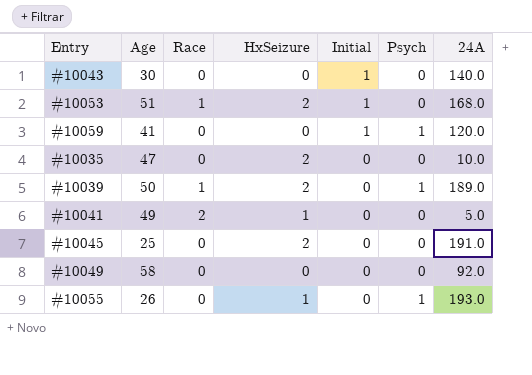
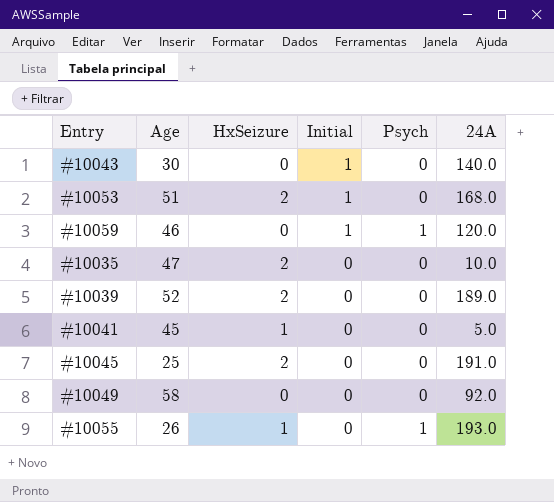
column Race | position: 3 -> none
#10059 | Age: 41 -> 46
#10039 | Age: 50 -> 52
#10039 | Psych: 1 -> 0
#10041 | Age: 49 -> 45

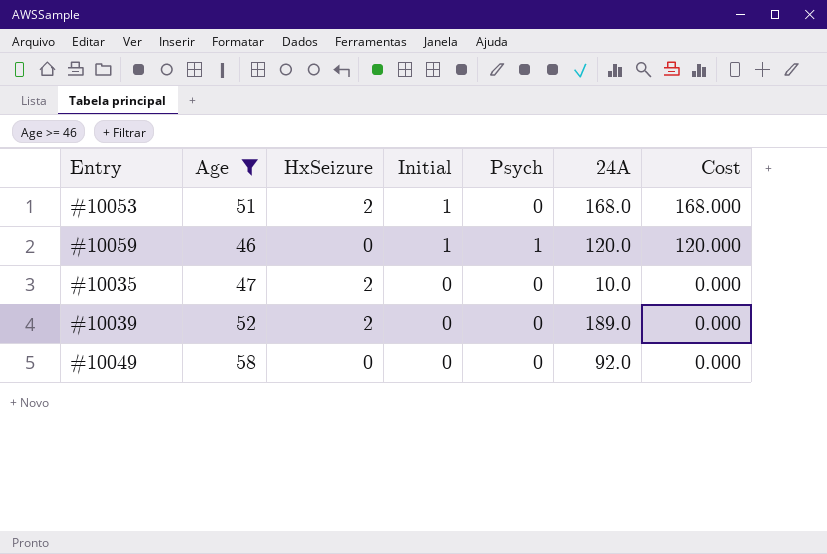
filter: none -> Age >= 46
column Cost | formula: none -> [Initial] * [24A]

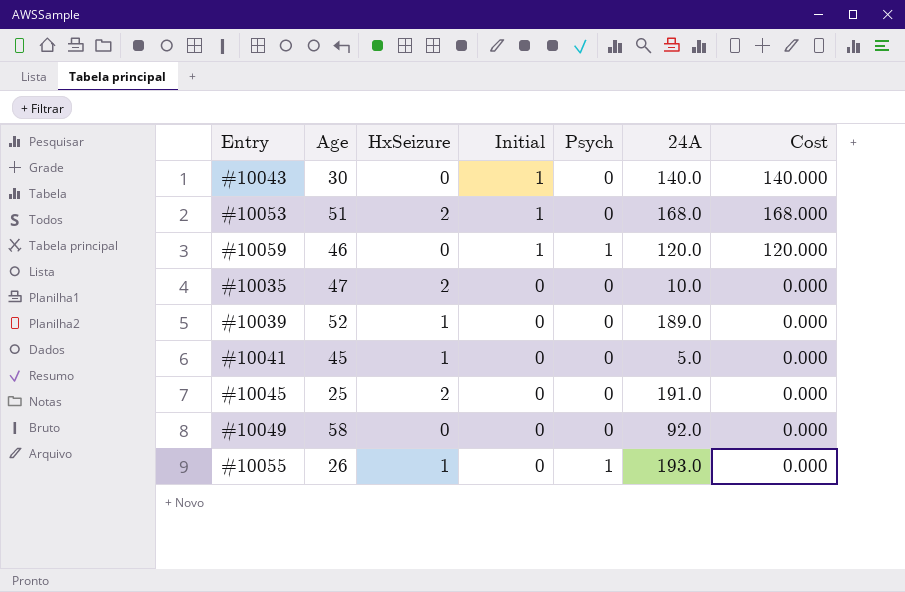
filter: Age >= 46 -> none
#10039 | HxSeizure: 2 -> 1

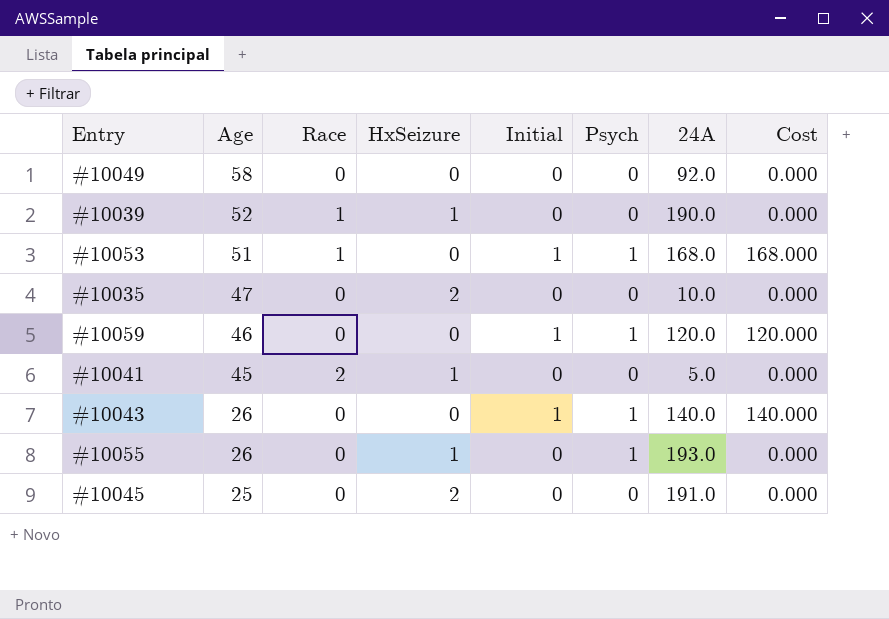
row order: Initial descending -> Age descending
column Race | position: none -> 3
#10039 | 24A: 189.0 -> 190.0
#10053 | HxSeizure: 2 -> 0
#10053 | Psych: 0 -> 1
#10043 | Age: 30 -> 26
#10043 | Psych: 0 -> 1

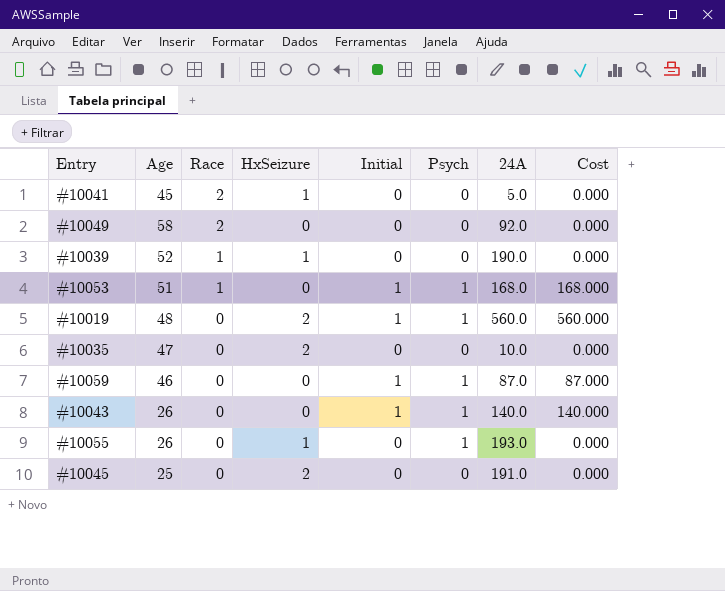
row order: Age descending -> Race descending
#10049 | Race: 0 -> 2
row #10019: none -> 48 | 0 | 2 | 1 | 1 | 560.0 | 560.000
#10059 | 24A: 120.0 -> 87.0
#10059 | Cost: 120.000 -> 87.000

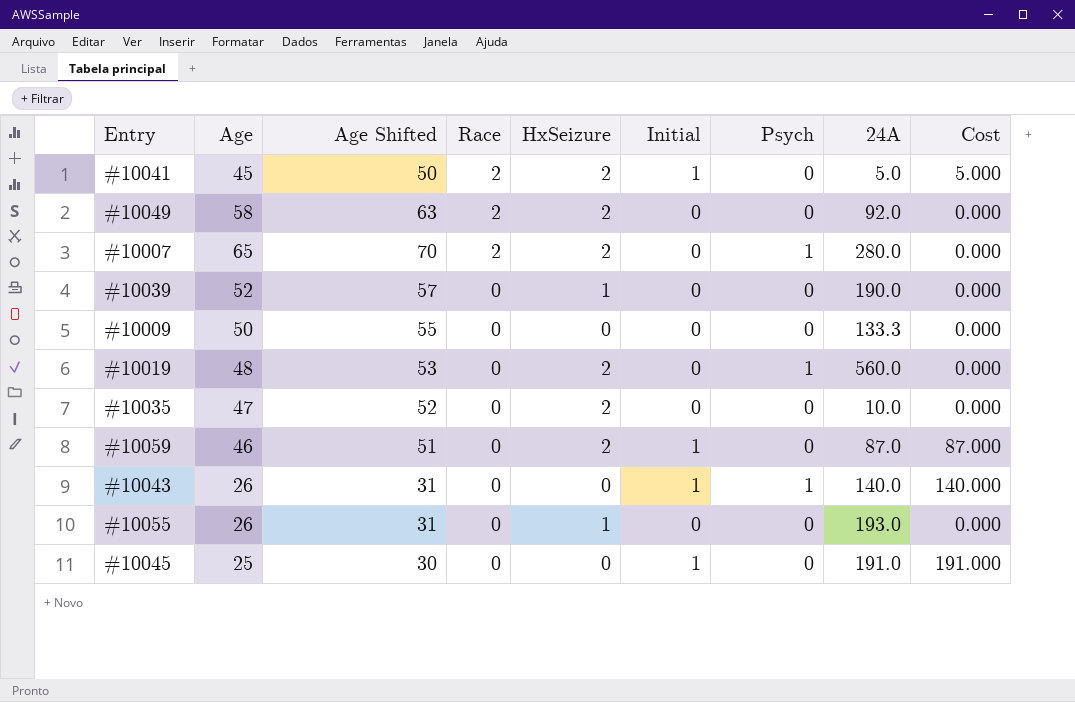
column Age Shifted | formula: none -> [Age] + 5
row #10053: 51 | 1 | 0 | 1 | 1 | 168.0 | 168.000 -> none
#10041 | HxSeizure: 1 -> 2
#10041 | Initial: 0 -> 1
#10041 | Cost: 0.000 -> 5.000
#10049 | HxSeizure: 0 -> 2
row #10007: none -> 65 | 70 | 2 | 2 | 0 | 1 | 280.0 | 0.000
#10039 | Race: 1 -> 0
row #10009: none -> 50 | 55 | 0 | 0 | 0 | 0 | 133.3 | 0.000
#10019 | Initial: 1 -> 0
#10019 | Cost: 560.000 -> 0.000
#10059 | HxSeizure: 0 -> 2
#10059 | Psych: 1 -> 0
#10055 | Psych: 1 -> 0
#10045 | HxSeizure: 2 -> 0
#10045 | Initial: 0 -> 1
#10045 | Cost: 0.000 -> 191.000

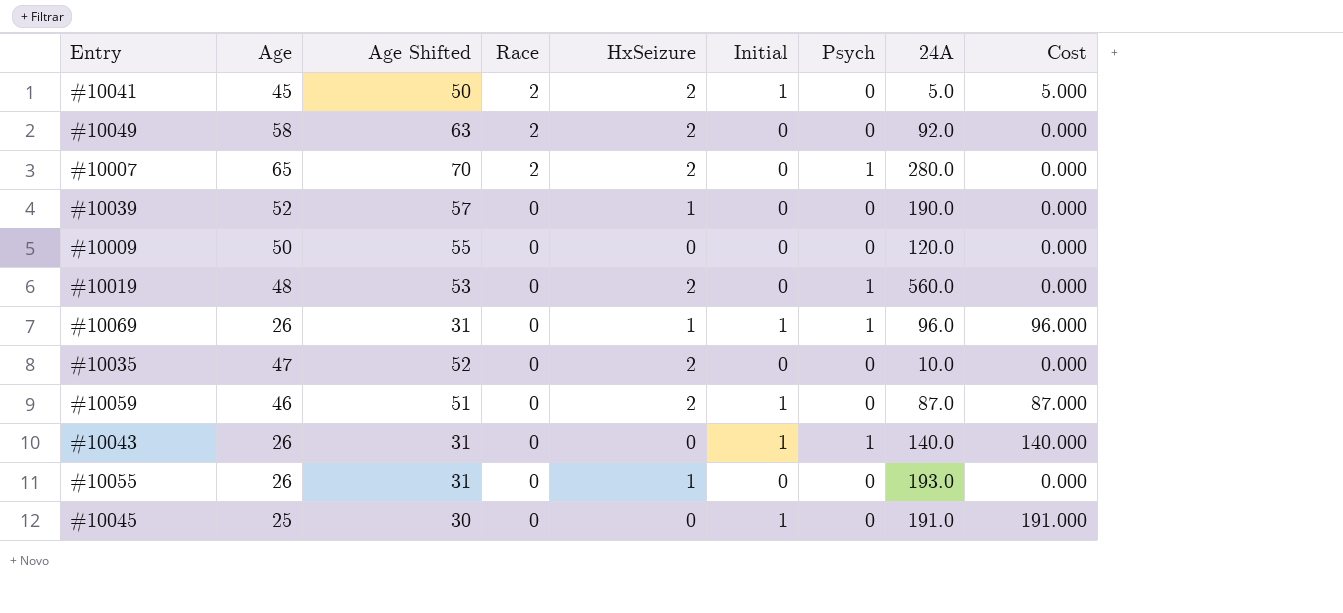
#10009 | 24A: 133.3 -> 120.0
row #10069: none -> 26 | 31 | 0 | 1 | 1 | 1 | 96.0 | 96.000

